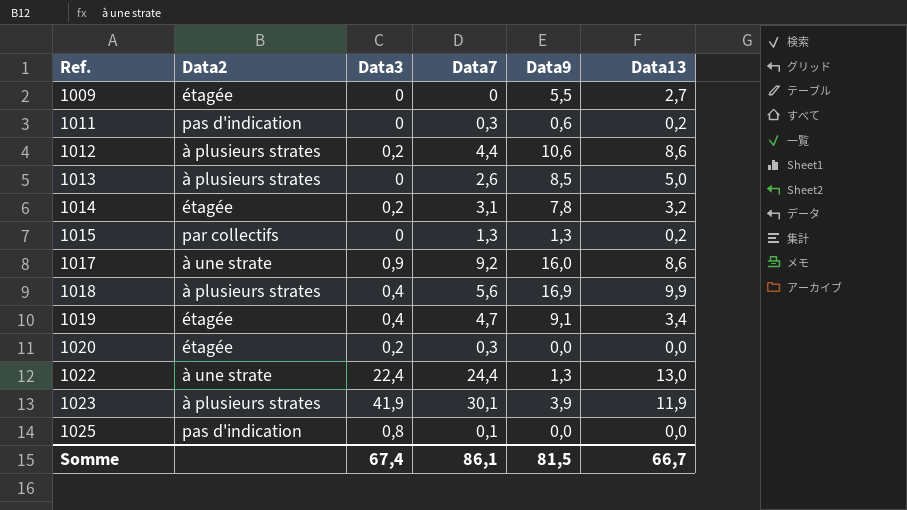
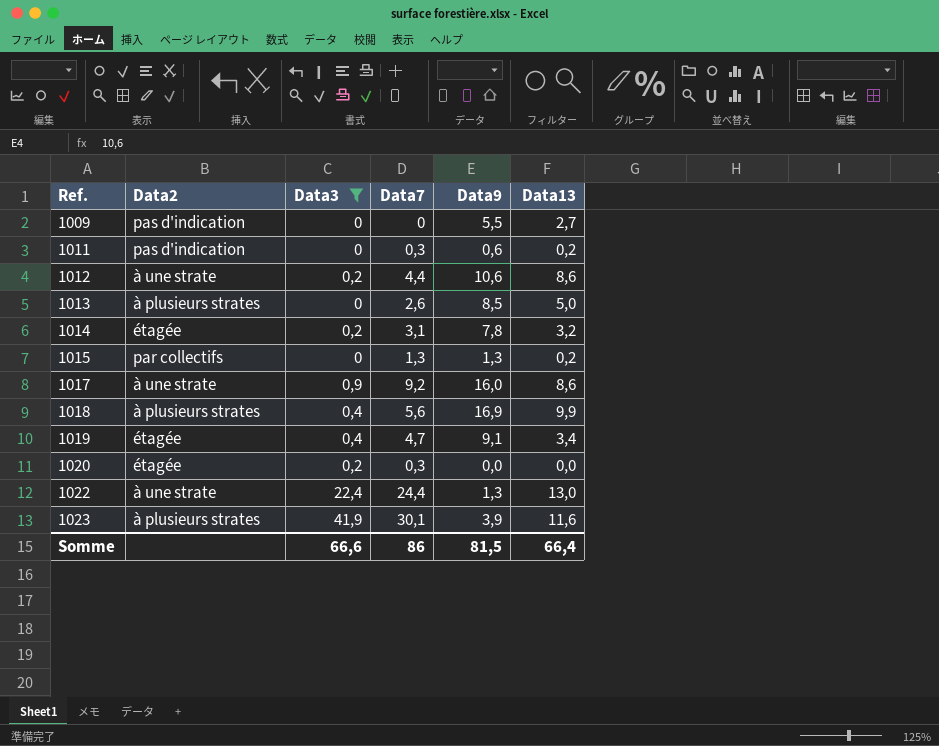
filter: none -> Data3 != 0,8
1009 | Data2: étagée -> pas d'indication
1012 | Data2: à plusieurs strates -> à une strate
1023 | Data13: 11,9 -> 11,6
Somme | Data3: 67,4 -> 66,6
Somme | Data7: 86,1 -> 86
Somme | Data13: 66,7 -> 66,4

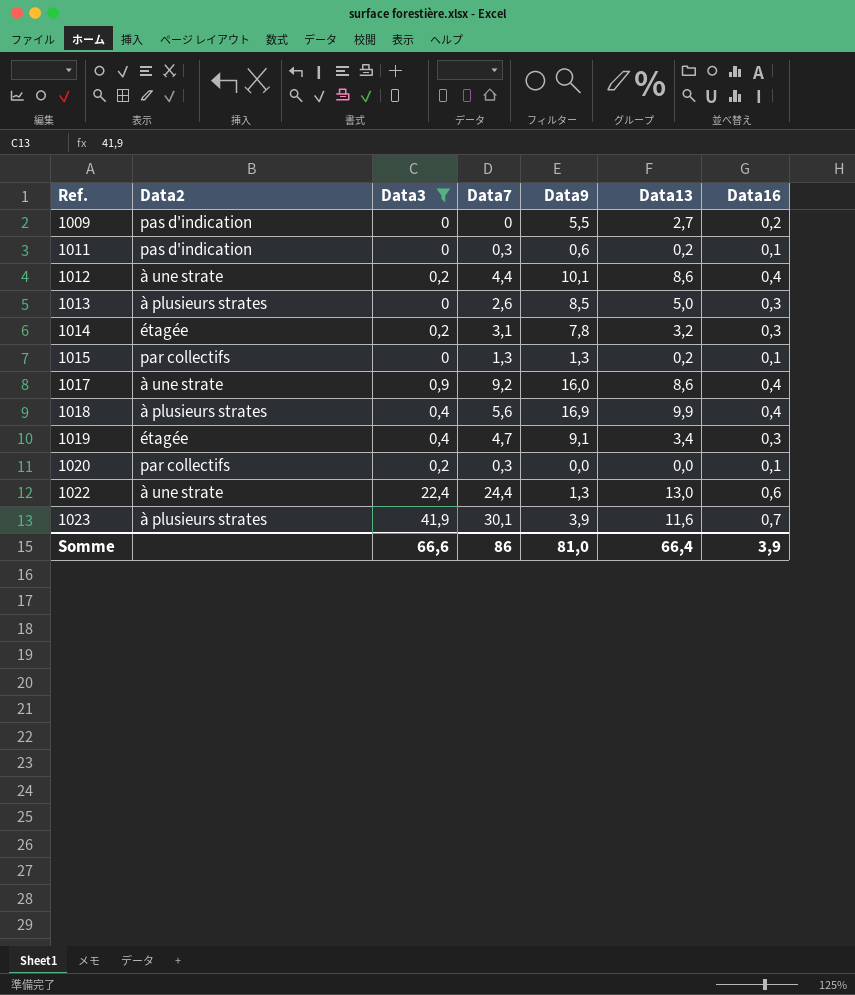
column Data16 | position: none -> 7
1012 | Data9: 10,6 -> 10,1
1020 | Data2: étagée -> par collectifs
Somme | Data9: 81,5 -> 81,0

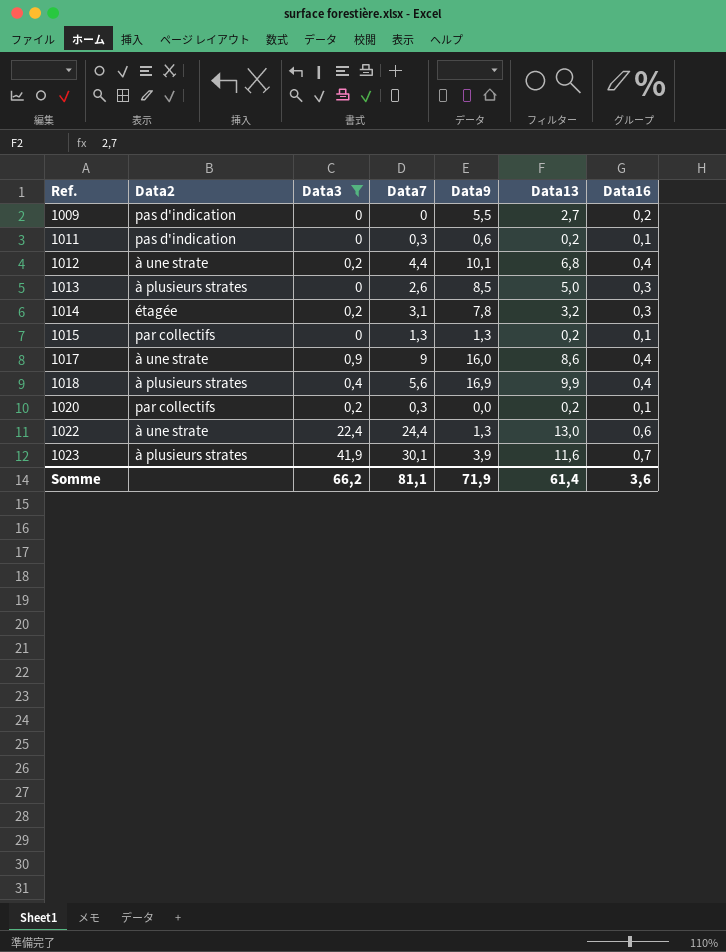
row 1019: étagée | 0,4 | 4,7 | 9,1 | 3,4 | 0,3 -> none
1012 | Data13: 8,6 -> 6,8
1017 | Data7: 9,2 -> 9
1020 | Data13: 0,0 -> 0,2
Somme | Data3: 66,6 -> 66,2
Somme | Data7: 86 -> 81,1
Somme | Data9: 81,0 -> 71,9
Somme | Data13: 66,4 -> 61,4
Somme | Data16: 3,9 -> 3,6

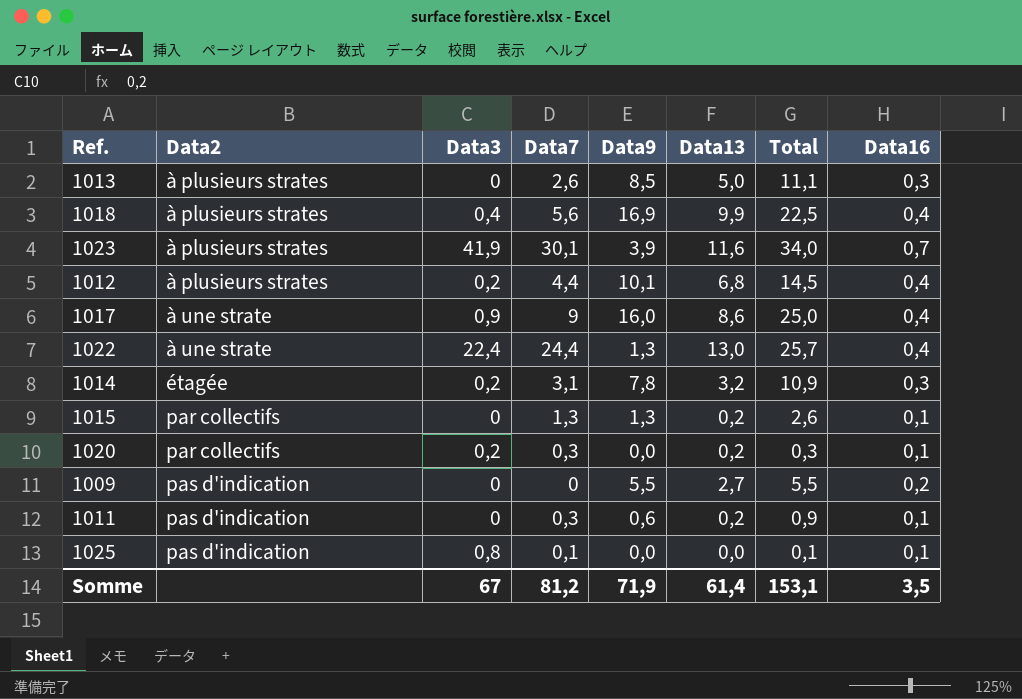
filter: Data3 != 0,8 -> none
row order: Ref. ascending -> Data2 ascending
column Total | formula: none -> [Data7] + [Data9]
1012 | Data2: à une strate -> à plusieurs strates
1022 | Data16: 0,6 -> 0,4
Somme | Data3: 66,2 -> 67
Somme | Data7: 81,1 -> 81,2
Somme | Data16: 3,6 -> 3,5

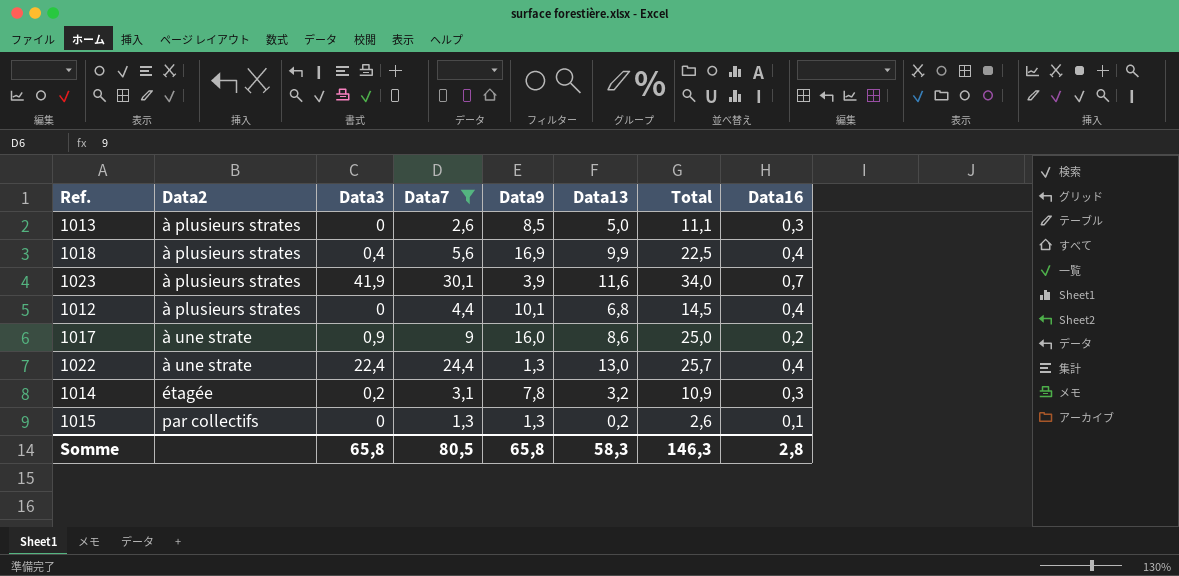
filter: none -> Data7 >= 1,3
1012 | Data3: 0,2 -> 0
1017 | Data16: 0,4 -> 0,2
Somme | Data3: 67 -> 65,8
Somme | Data7: 81,2 -> 80,5
Somme | Data9: 71,9 -> 65,8
Somme | Data13: 61,4 -> 58,3
Somme | Total: 153,1 -> 146,3
Somme | Data16: 3,5 -> 2,8

